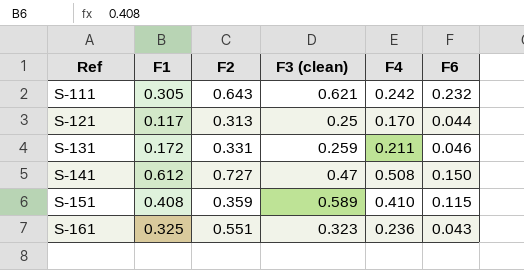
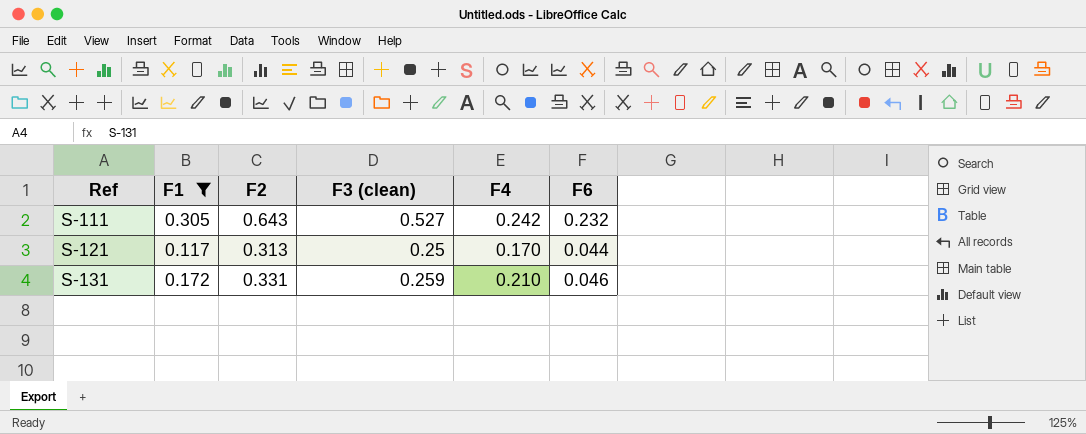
filter: none -> F1 <= 0.305
S-111 | F3 (clean): 0.621 -> 0.527
S-131 | F4: 0.211 -> 0.210

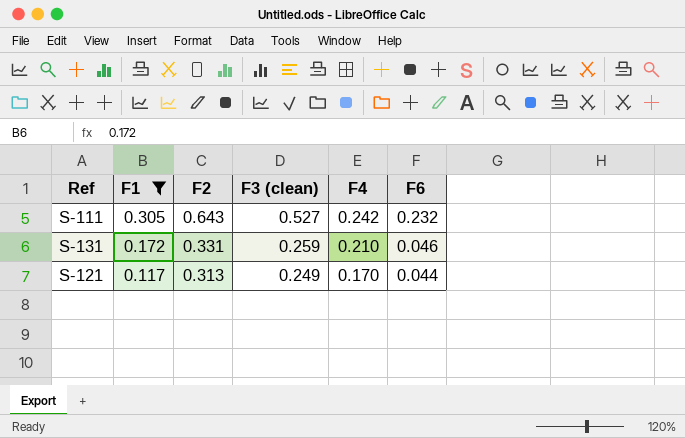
row order: Ref ascending -> F1 descending
S-121 | F3 (clean): 0.25 -> 0.249

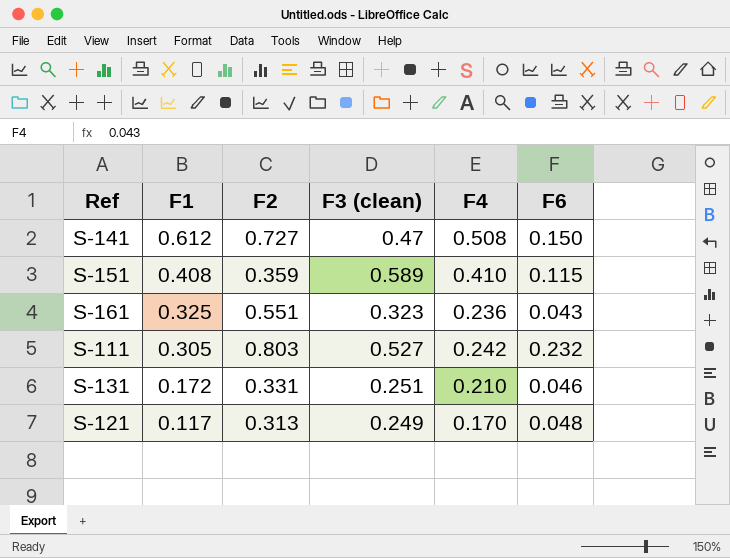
filter: F1 <= 0.305 -> none
S-111 | F2: 0.643 -> 0.803
S-131 | F3 (clean): 0.259 -> 0.251
S-121 | F6: 0.044 -> 0.048

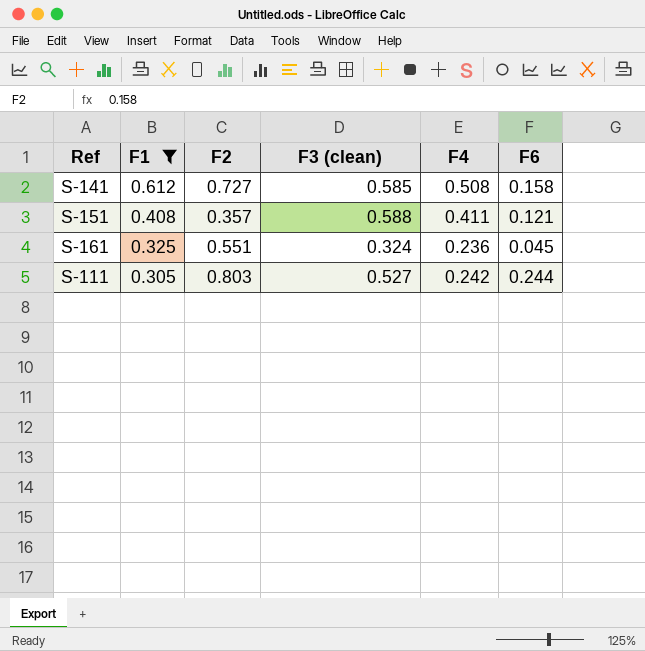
filter: none -> F1 >= 0.305
S-141 | F3 (clean): 0.47 -> 0.585
S-141 | F6: 0.150 -> 0.158
S-151 | F2: 0.359 -> 0.357
S-151 | F3 (clean): 0.589 -> 0.588
S-151 | F4: 0.410 -> 0.411
S-151 | F6: 0.115 -> 0.121
S-161 | F3 (clean): 0.323 -> 0.324
S-161 | F6: 0.043 -> 0.045
S-111 | F6: 0.232 -> 0.244

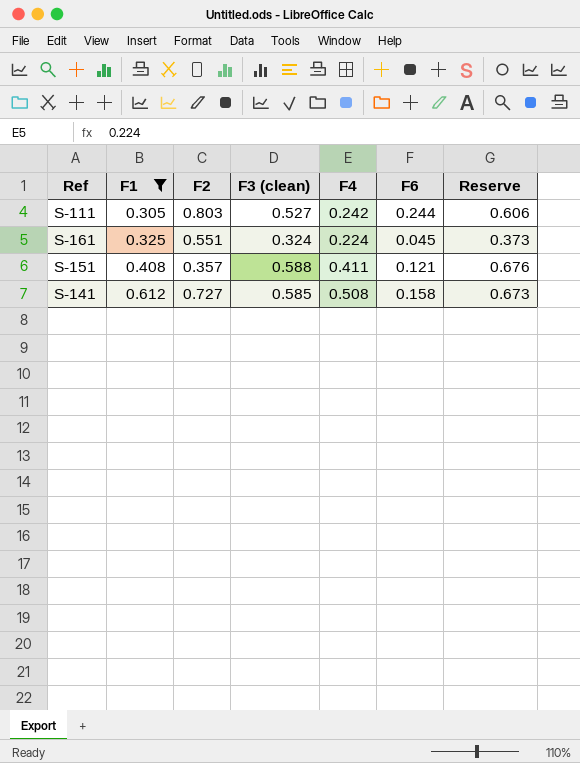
row order: F1 descending -> F1 ascending
column Reserve | formula: none -> [F3 (clean)] * 1.15
S-161 | F4: 0.236 -> 0.224

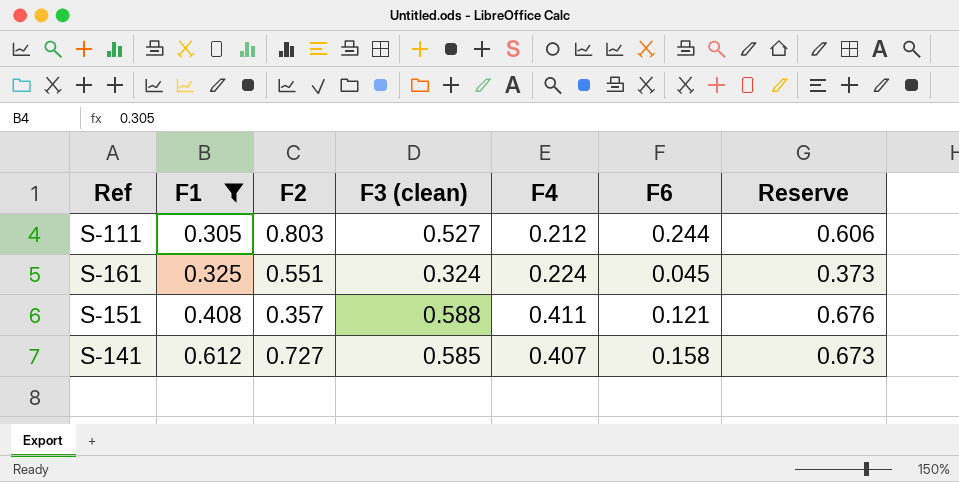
S-111 | F4: 0.242 -> 0.212
S-141 | F4: 0.508 -> 0.407

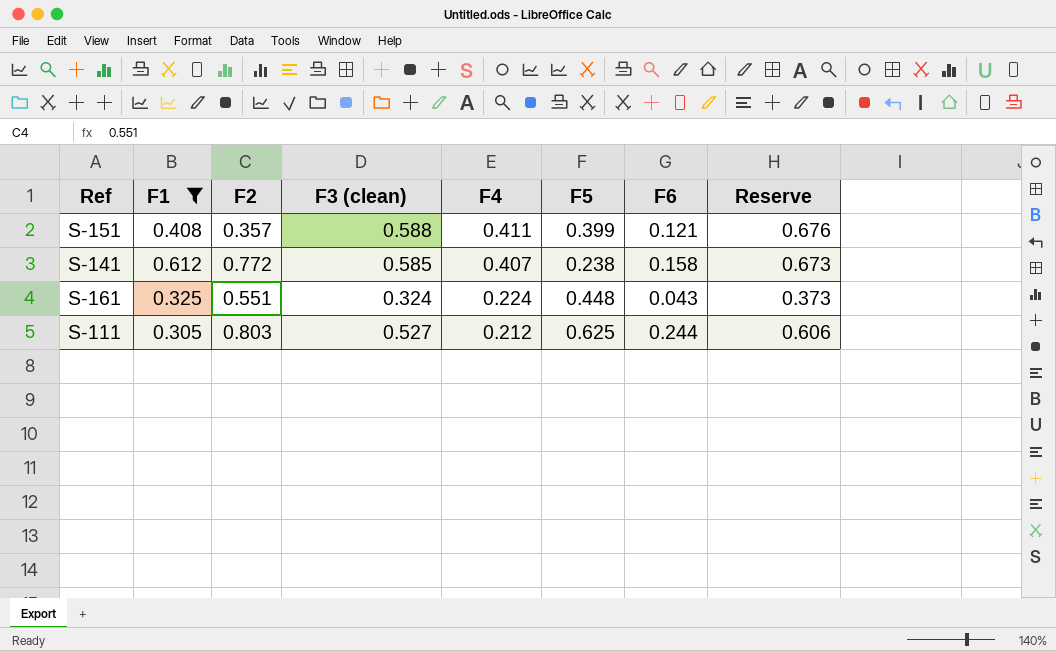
row order: F1 ascending -> F4 descending
column F5 | position: none -> 6
S-141 | F2: 0.727 -> 0.772
S-161 | F6: 0.045 -> 0.043

